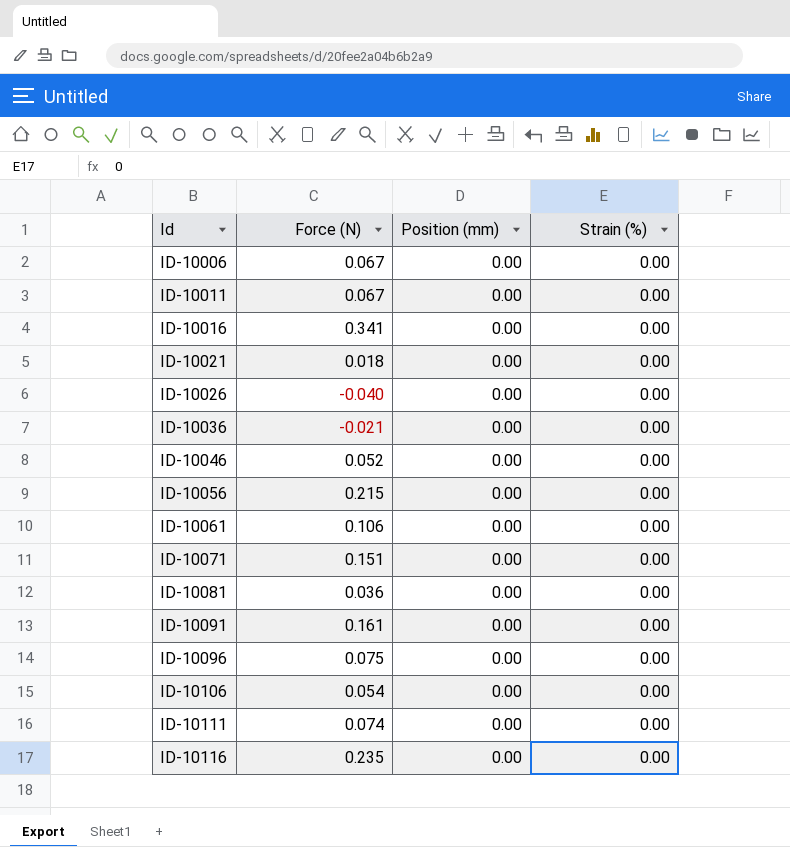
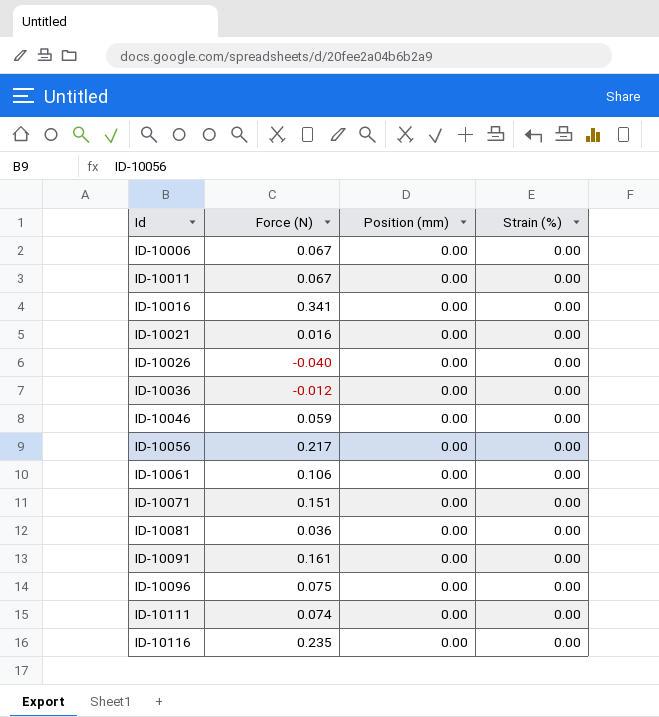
row ID-10106: 0.054 | 0.00 | 0.00 -> none
ID-10021 | Force (N): 0.018 -> 0.016
ID-10036 | Force (N): -0.021 -> -0.012
ID-10046 | Force (N): 0.052 -> 0.059
ID-10056 | Force (N): 0.215 -> 0.217

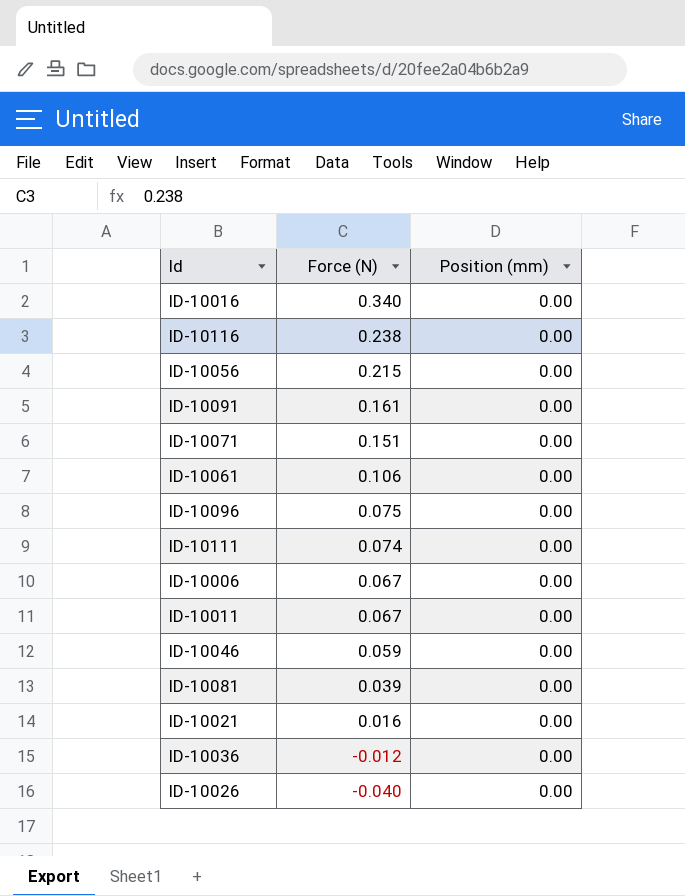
row order: Id ascending -> Force (N) descending
column Strain (%) | position: 4 -> none
ID-10016 | Force (N): 0.341 -> 0.340
ID-10116 | Force (N): 0.235 -> 0.238
ID-10056 | Force (N): 0.217 -> 0.215
ID-10081 | Force (N): 0.036 -> 0.039

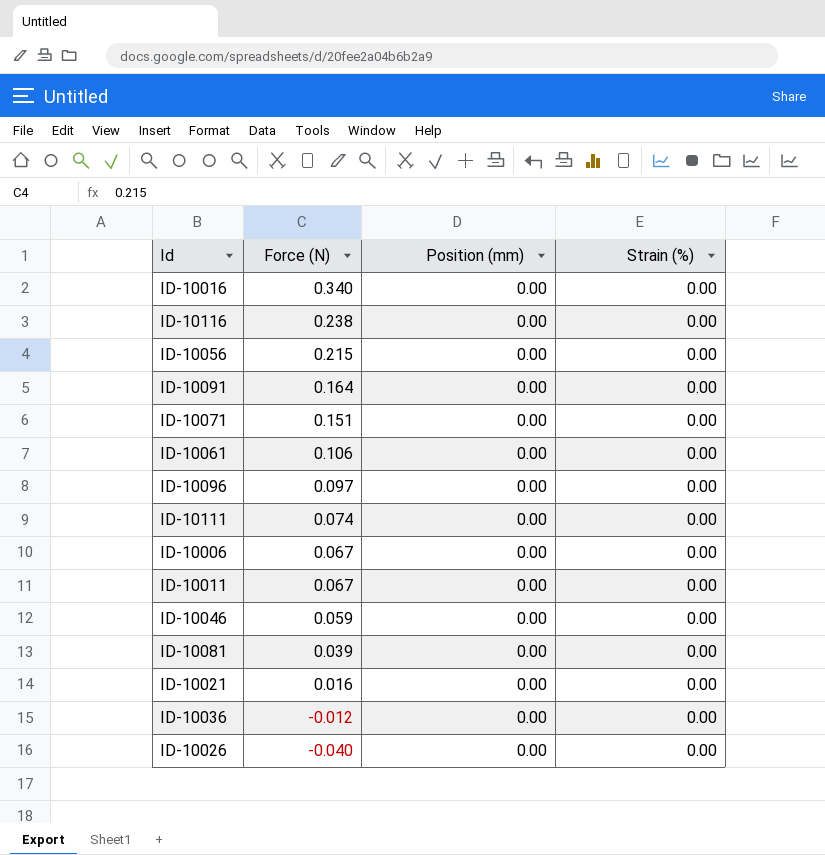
column Strain (%) | position: none -> 4
ID-10091 | Force (N): 0.161 -> 0.164
ID-10096 | Force (N): 0.075 -> 0.097

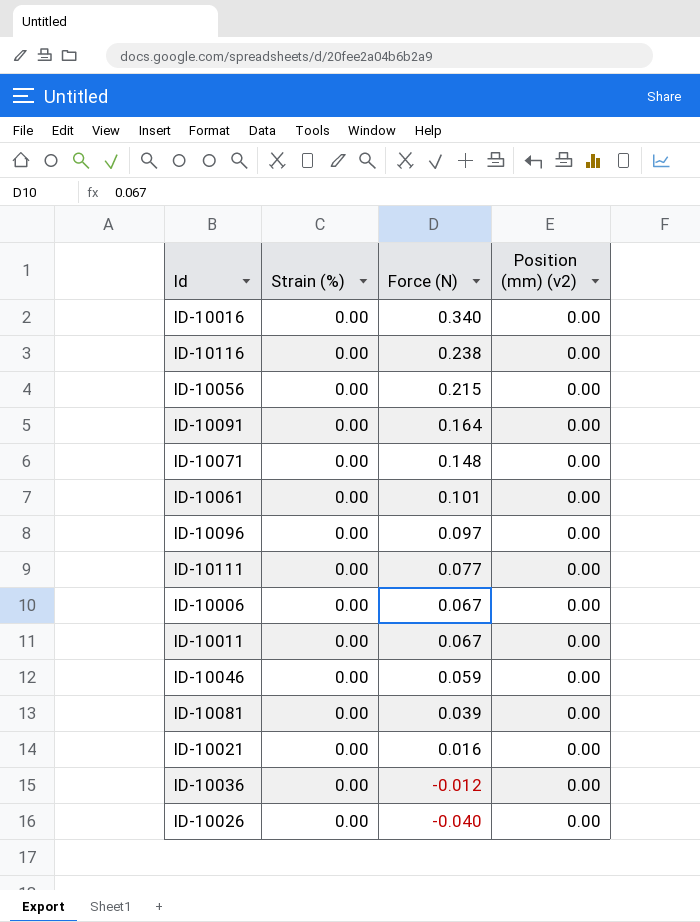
column Strain (%) | position: 4 -> 2
column name: Position (mm) -> Position (mm) (v2)
ID-10071 | Force (N): 0.151 -> 0.148
ID-10061 | Force (N): 0.106 -> 0.101
ID-10111 | Force (N): 0.074 -> 0.077

